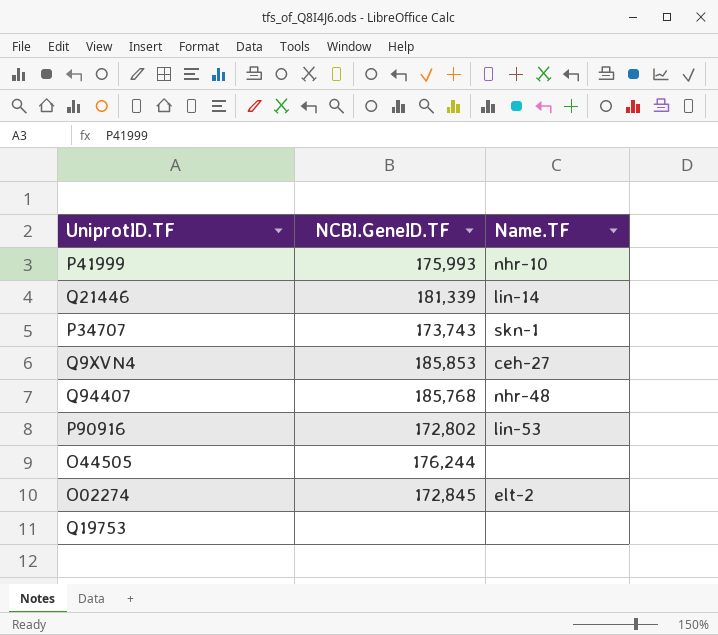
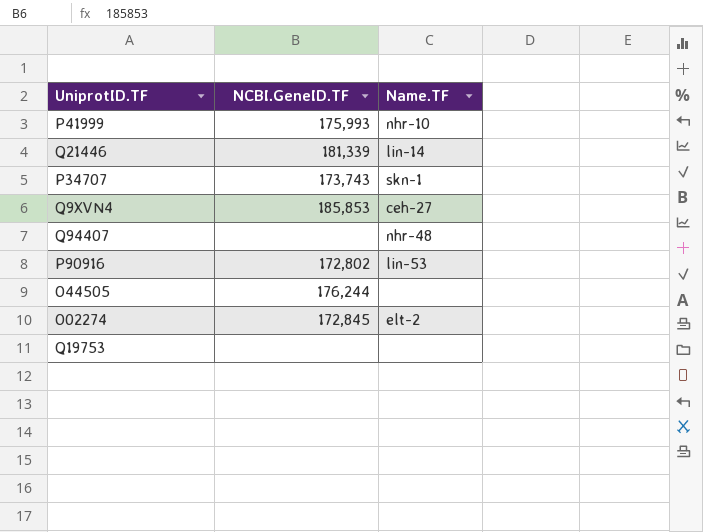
Q94407 | NCBI.GeneID.TF: 185,768 -> none

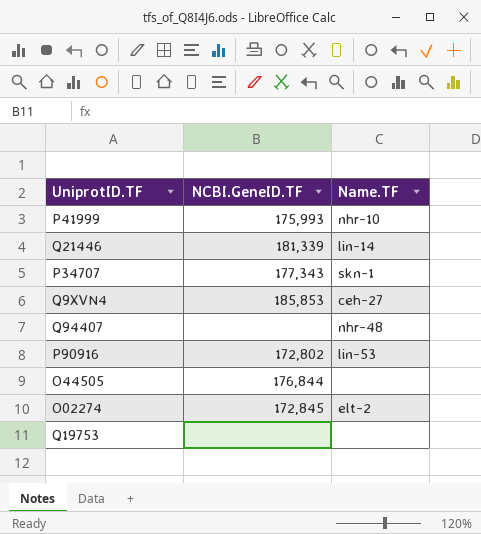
P34707 | NCBI.GeneID.TF: 173,743 -> 177,343
O44505 | NCBI.GeneID.TF: 176,244 -> 176,844

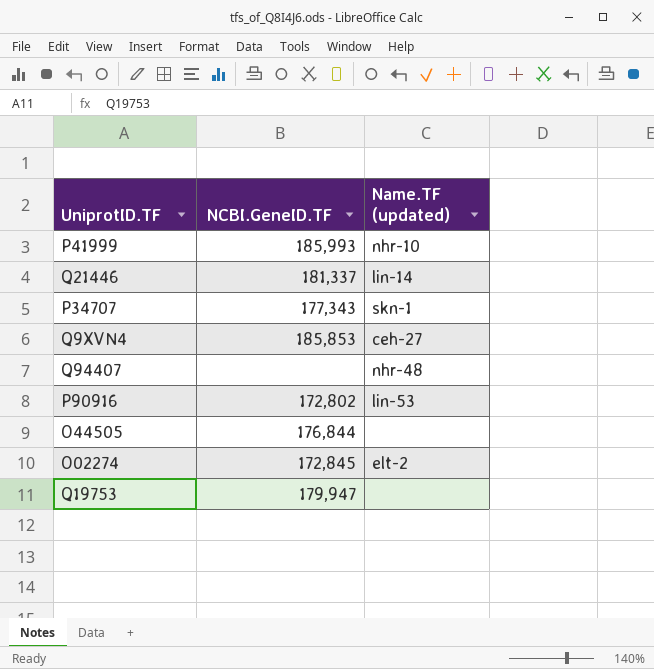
column name: Name.TF -> Name.TF (updated)
P41999 | NCBI.GeneID.TF: 175,993 -> 185,993
Q21446 | NCBI.GeneID.TF: 181,339 -> 181,337
Q19753 | NCBI.GeneID.TF: none -> 179,947

